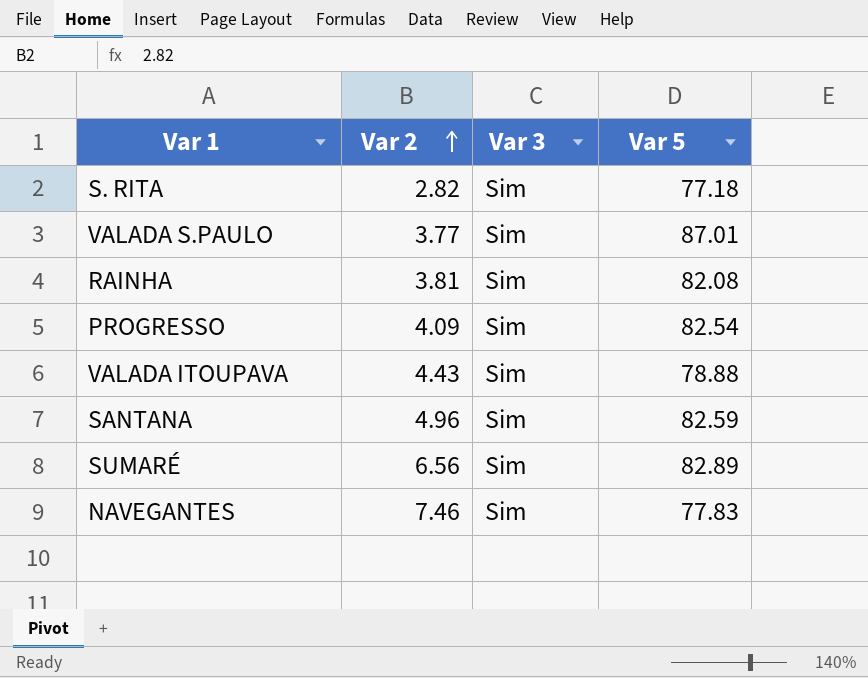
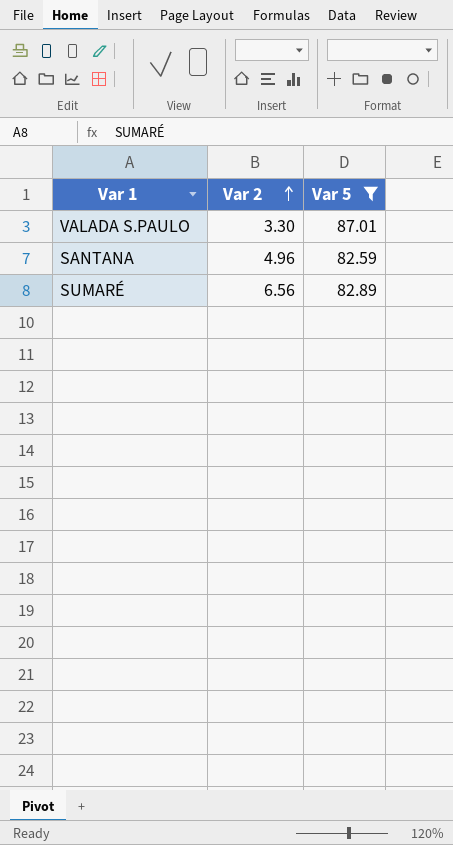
filter: none -> Var 5 >= 82.59
column Var 3 | position: 3 -> none
VALADA S.PAULO | Var 2: 3.77 -> 3.30

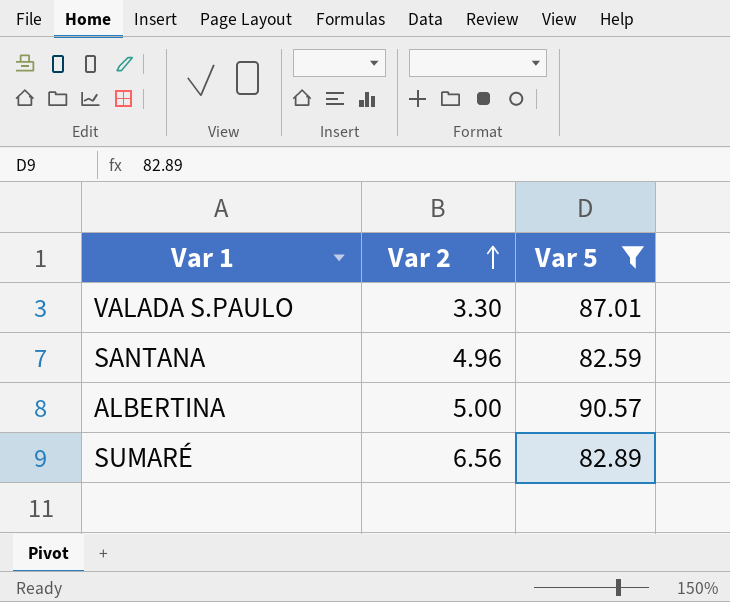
row ALBERTINA: none -> 5.00 | 90.57

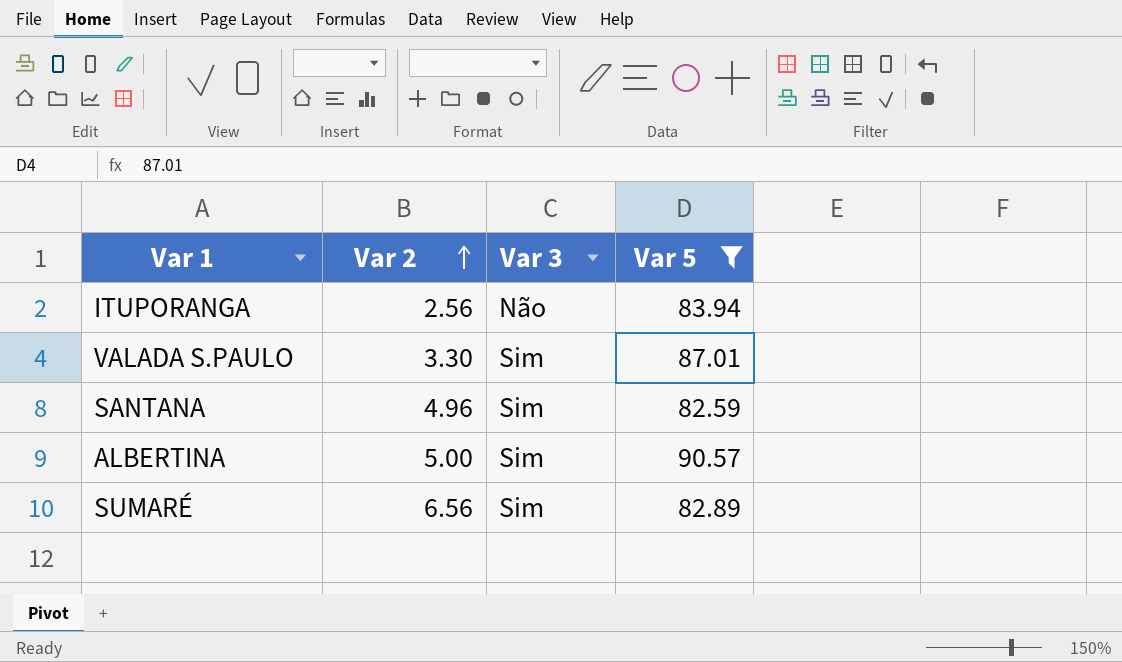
column Var 3 | position: none -> 3
row ITUPORANGA: none -> 2.56 | Não | 83.94

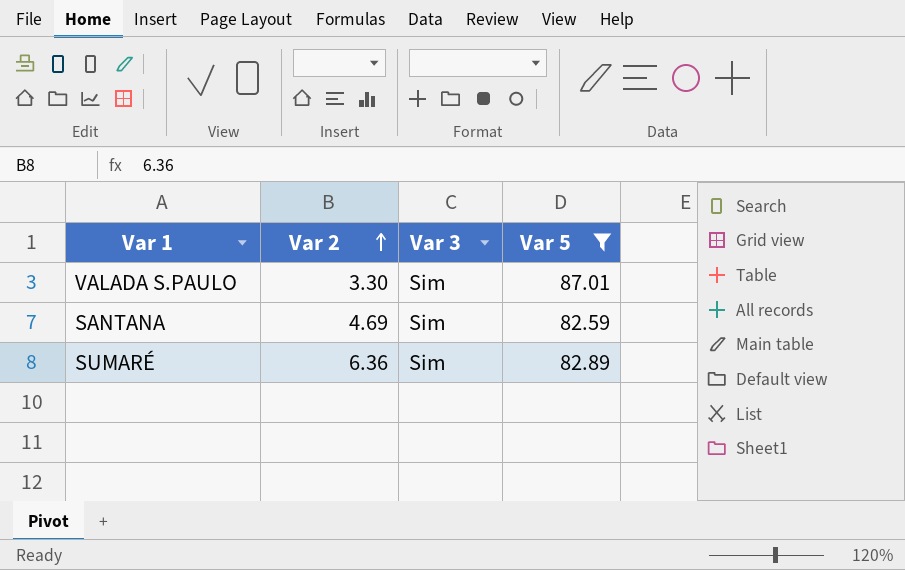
row ITUPORANGA: 2.56 | Não | 83.94 -> none
row ALBERTINA: 5.00 | Sim | 90.57 -> none
SANTANA | Var 2: 4.96 -> 4.69
SUMARÉ | Var 2: 6.56 -> 6.36

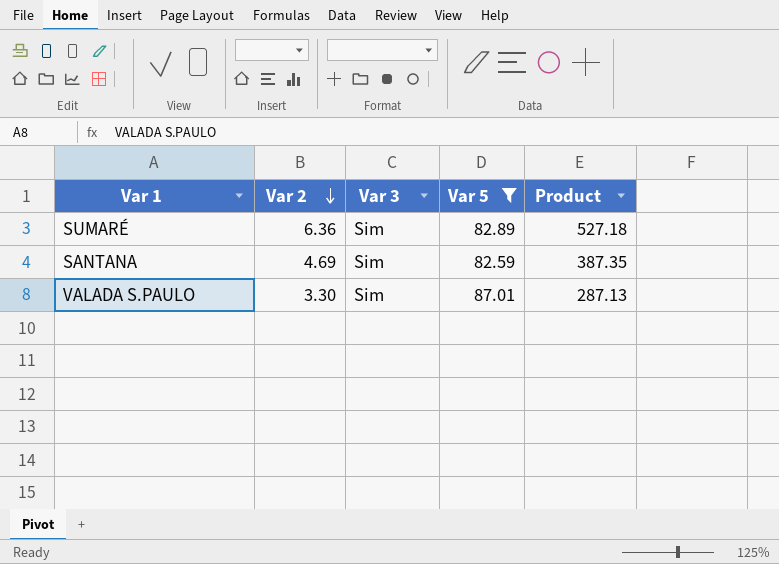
row order: Var 2 ascending -> Var 2 descending
column Product | formula: none -> [Var 2] * [Var 5]

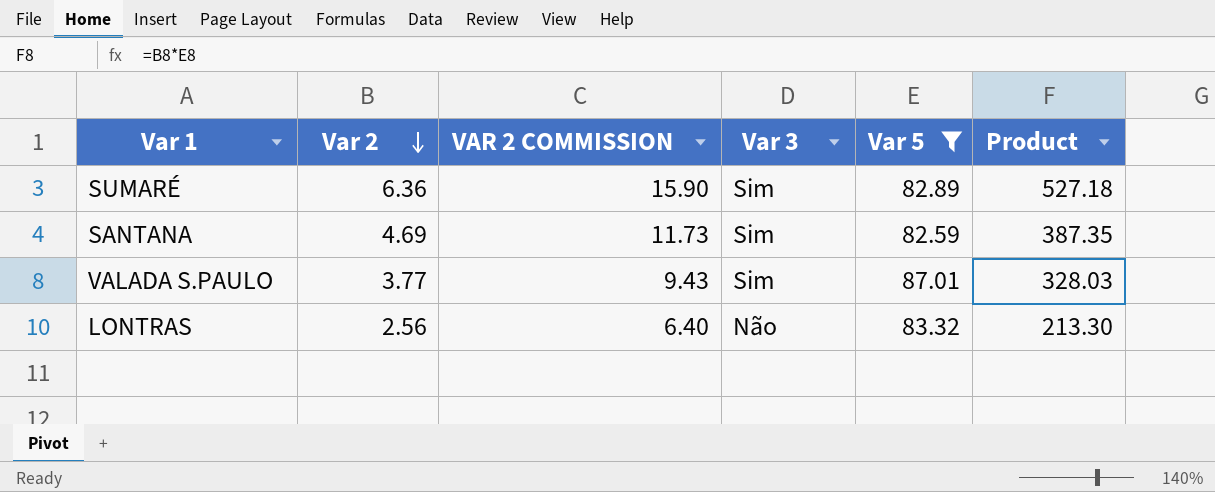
column VAR 2 COMMISSION | formula: none -> [Var 2] * 2.5
VALADA S.PAULO | Var 2: 3.30 -> 3.77
VALADA S.PAULO | Product: 287.13 -> 328.03
row LONTRAS: none -> 2.56 | 6.40 | Não | 83.32 | 213.30

